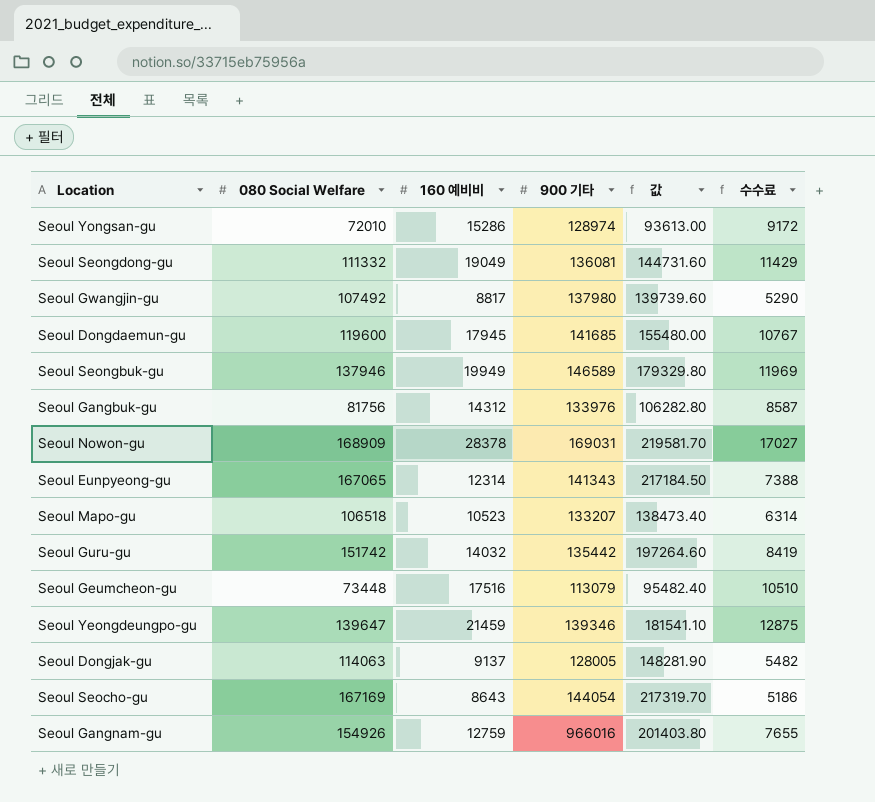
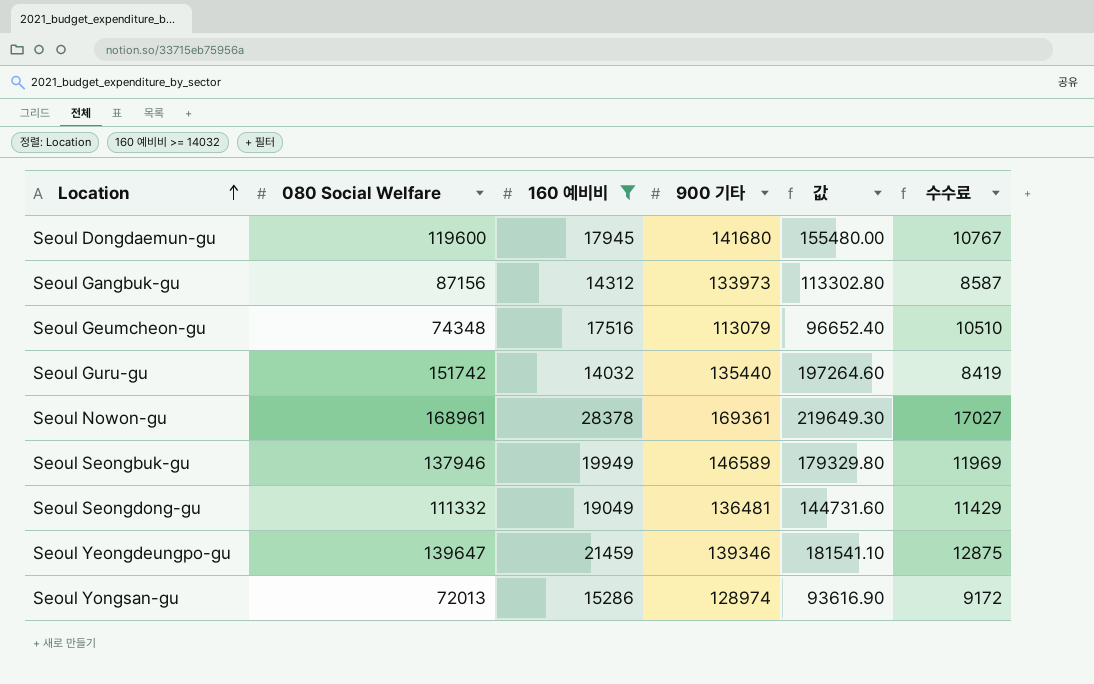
filter: none -> 160 예비비 >= 14032
row order: none -> Location ascending
Seoul Dongdaemun-gu | 900 기타: 141685 -> 141680
Seoul Gangbuk-gu | 080 Social Welfare: 81756 -> 87156
Seoul Gangbuk-gu | 900 기타: 133976 -> 133973
Seoul Gangbuk-gu | 값: 106282.80 -> 113302.80
Seoul Geumcheon-gu | 080 Social Welfare: 73448 -> 74348
Seoul Geumcheon-gu | 값: 95482.40 -> 96652.40
Seoul Guru-gu | 900 기타: 135442 -> 135440
Seoul Nowon-gu | 080 Social Welfare: 168909 -> 168961
Seoul Nowon-gu | 900 기타: 169031 -> 169361
Seoul Nowon-gu | 값: 219581.70 -> 219649.30
Seoul Seongdong-gu | 900 기타: 136081 -> 136481
Seoul Yongsan-gu | 080 Social Welfare: 72010 -> 72013
Seoul Yongsan-gu | 값: 93613.00 -> 93616.90

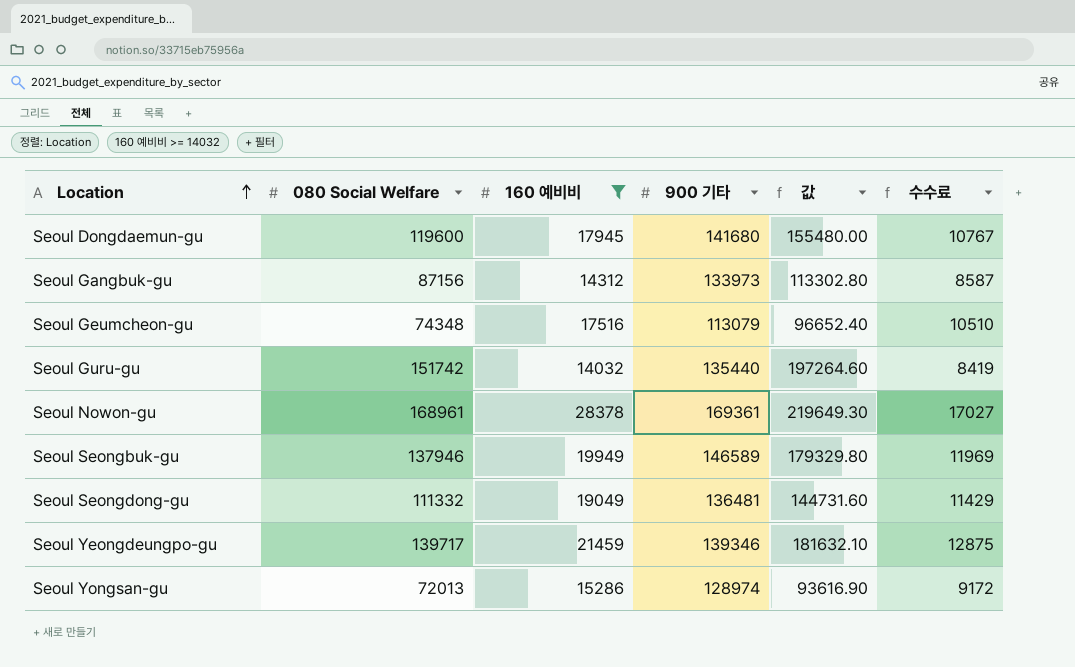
Seoul Yeongdeungpo-gu | 080 Social Welfare: 139647 -> 139717
Seoul Yeongdeungpo-gu | 값: 181541.10 -> 181632.10

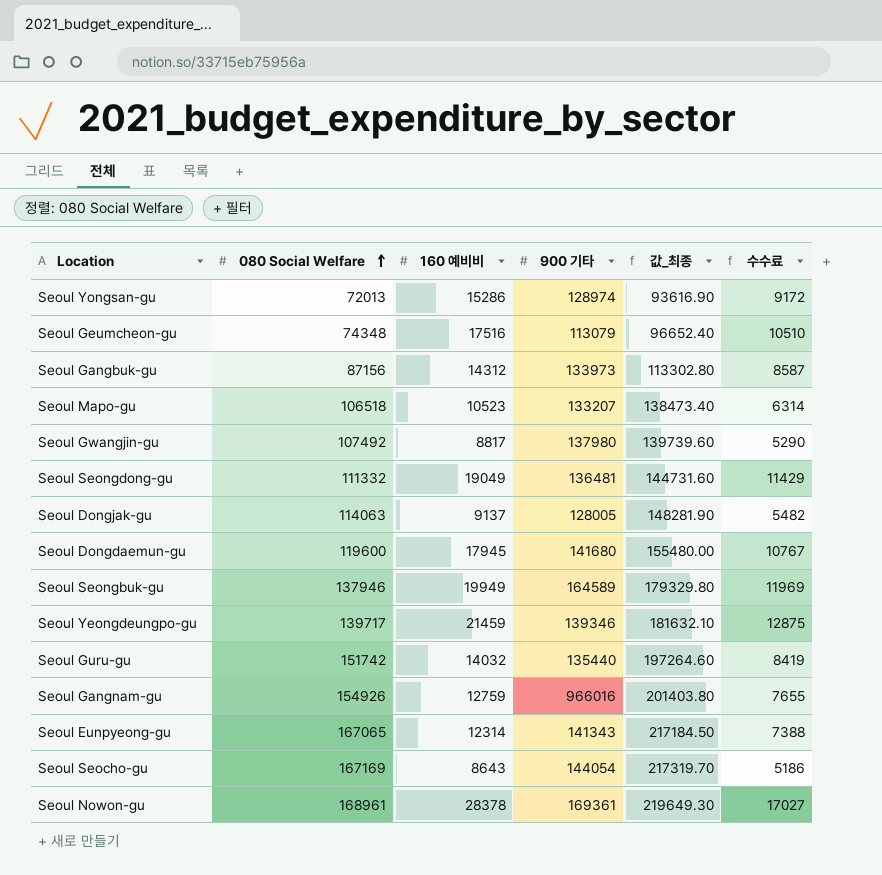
filter: 160 예비비 >= 14032 -> none
row order: Location ascending -> 080 Social Welfare ascending
column name: 값 -> 값_최종
Seoul Seongbuk-gu | 900 기타: 146589 -> 164589

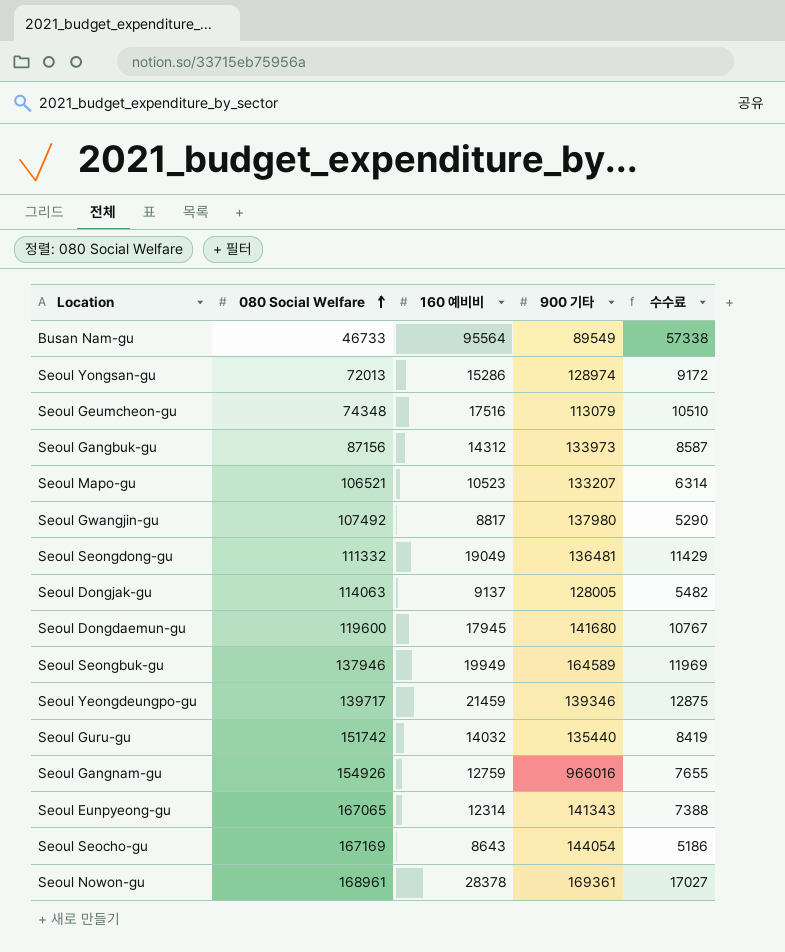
column 값_최종 | formula: [080 Social Welfare] * 1.3 -> none
row Busan Nam-gu: none -> 46733 | 95564 | 89549 | 57338
Seoul Mapo-gu | 080 Social Welfare: 106518 -> 106521

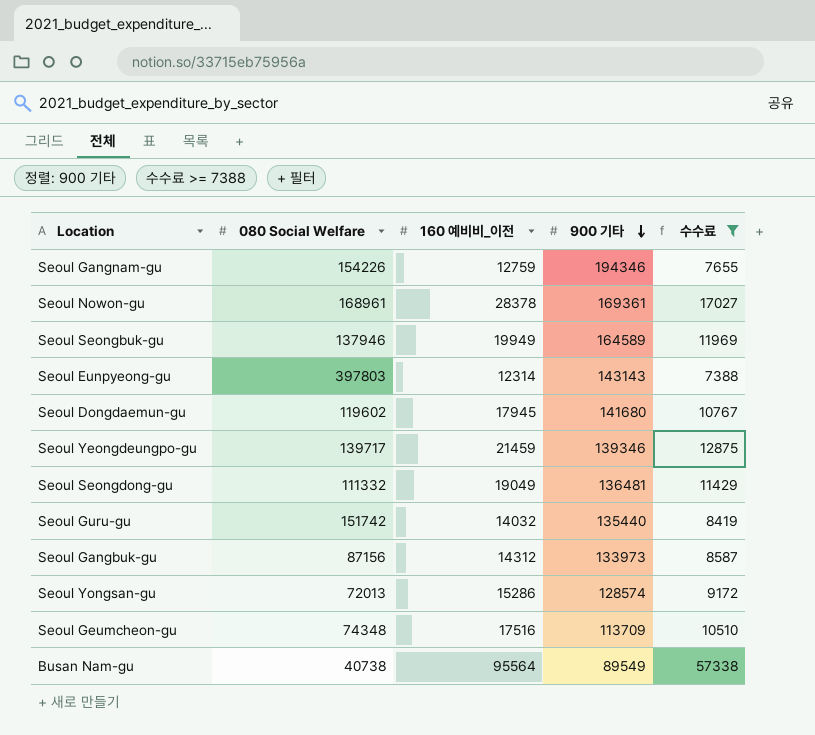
filter: none -> 수수료 >= 7388
row order: 080 Social Welfare ascending -> 900 기타 descending
column name: 160 예비비 -> 160 예비비_이전
Seoul Gangnam-gu | 080 Social Welfare: 154926 -> 154226
Seoul Gangnam-gu | 900 기타: 966016 -> 194346
Seoul Eunpyeong-gu | 080 Social Welfare: 167065 -> 397803
Seoul Eunpyeong-gu | 900 기타: 141343 -> 143143
Seoul Dongdaemun-gu | 080 Social Welfare: 119600 -> 119602
Seoul Yongsan-gu | 900 기타: 128974 -> 128574
Seoul Geumcheon-gu | 900 기타: 113079 -> 113709
Busan Nam-gu | 080 Social Welfare: 46733 -> 40738

